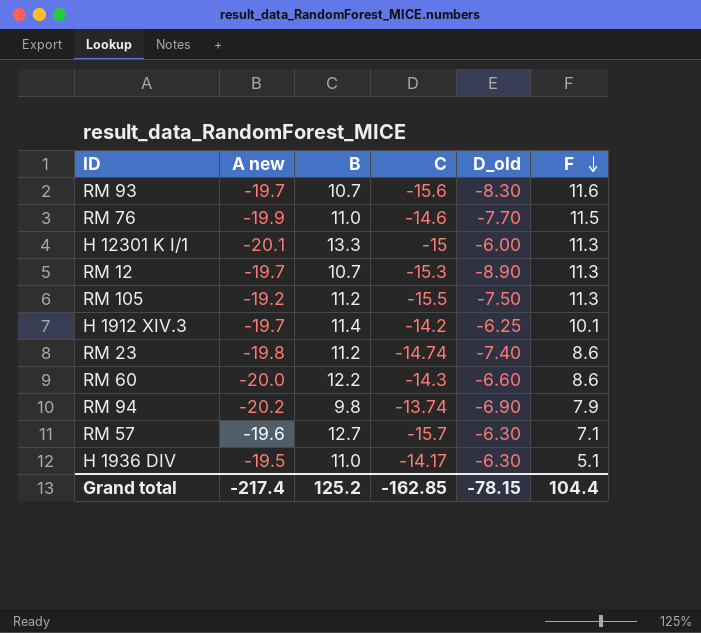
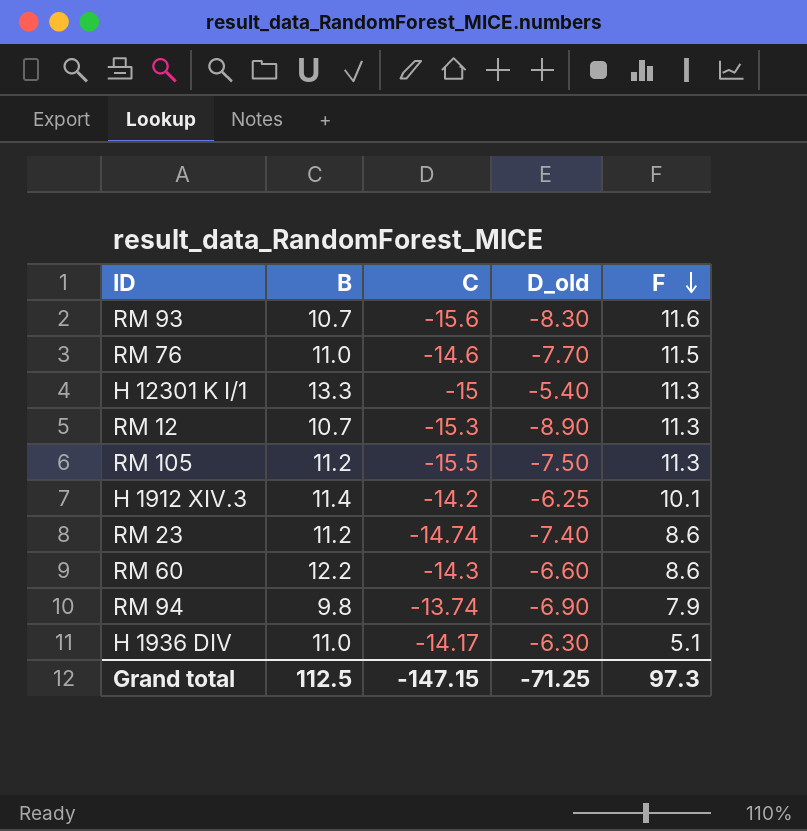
column A new | position: 2 -> none
row RM 57: -19.6 | 12.7 | -15.7 | -6.30 | 7.1 -> none
H 12301 K I/1 | D_old: -6.00 -> -5.40
Grand total | B: 125.2 -> 112.5
Grand total | C: -162.85 -> -147.15
Grand total | D_old: -78.15 -> -71.25
Grand total | F: 104.4 -> 97.3

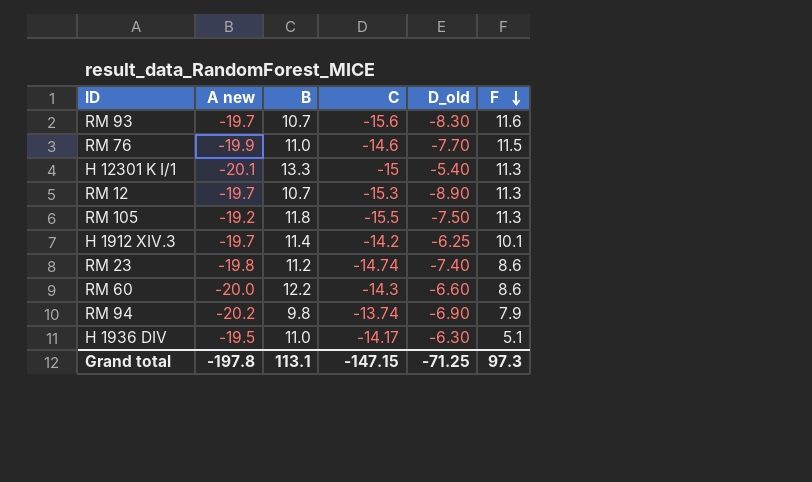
column A new | position: none -> 2
RM 105 | B: 11.2 -> 11.8
Grand total | B: 112.5 -> 113.1

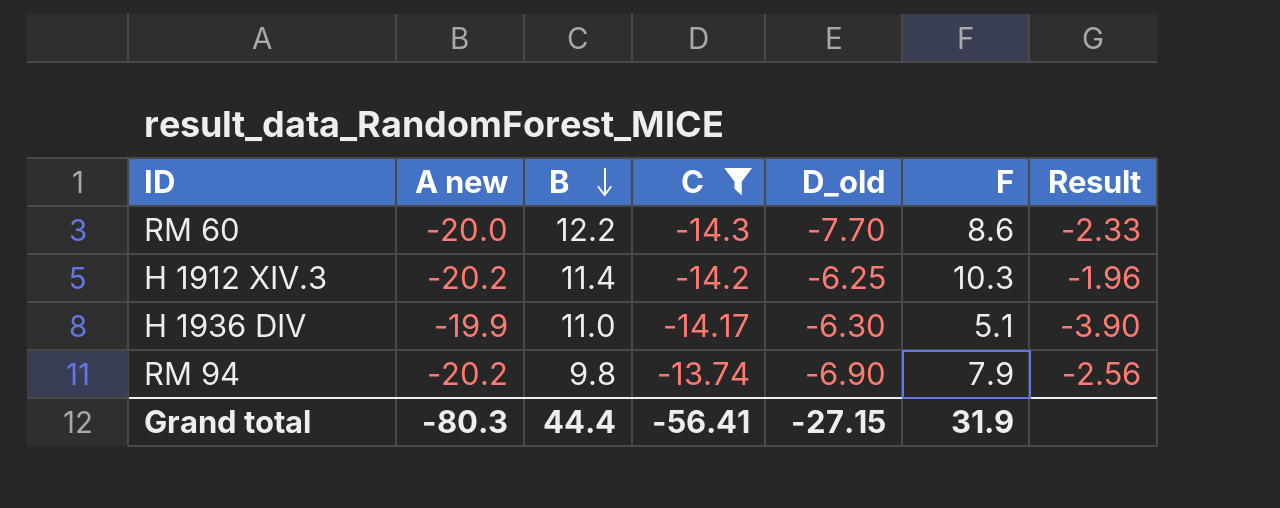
filter: none -> C >= -14.3
row order: F descending -> B descending
column Result | formula: none -> [A new] / [F]
RM 60 | D_old: -6.60 -> -7.70
H 1912 XIV.3 | A new: -19.7 -> -20.2
H 1912 XIV.3 | F: 10.1 -> 10.3
H 1936 DIV | A new: -19.5 -> -19.9
Grand total | A new: -197.8 -> -80.3
Grand total | B: 113.1 -> 44.4
Grand total | C: -147.15 -> -56.41
Grand total | D_old: -71.25 -> -27.15
Grand total | F: 97.3 -> 31.9

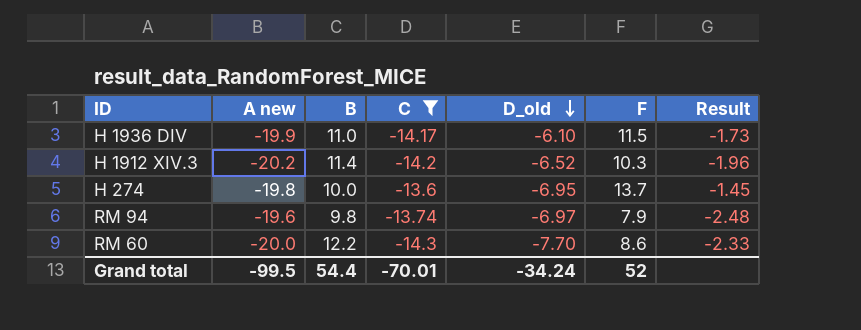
row order: B descending -> D_old descending
H 1936 DIV | D_old: -6.30 -> -6.10
H 1936 DIV | F: 5.1 -> 11.5
H 1936 DIV | Result: -3.90 -> -1.73
H 1912 XIV.3 | D_old: -6.25 -> -6.52
row H 274: none -> -19.8 | 10.0 | -13.6 | -6.95 | 13.7 | -1.45
RM 94 | A new: -20.2 -> -19.6
RM 94 | D_old: -6.90 -> -6.97
RM 94 | Result: -2.56 -> -2.48
Grand total | A new: -80.3 -> -99.5
Grand total | B: 44.4 -> 54.4
Grand total | C: -56.41 -> -70.01
Grand total | D_old: -27.15 -> -34.24
Grand total | F: 31.9 -> 52

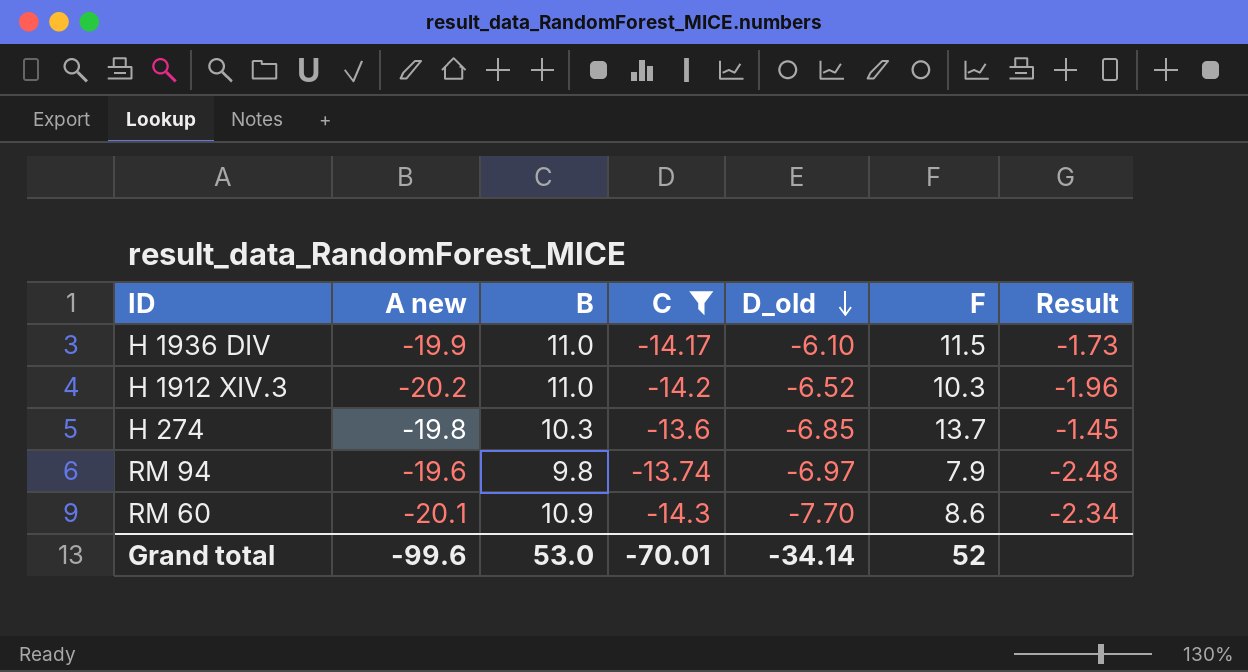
H 1912 XIV.3 | B: 11.4 -> 11.0
H 274 | B: 10.0 -> 10.3
H 274 | D_old: -6.95 -> -6.85
RM 60 | A new: -20.0 -> -20.1
RM 60 | B: 12.2 -> 10.9
RM 60 | Result: -2.33 -> -2.34
Grand total | A new: -99.5 -> -99.6
Grand total | B: 54.4 -> 53.0
Grand total | D_old: -34.24 -> -34.14

